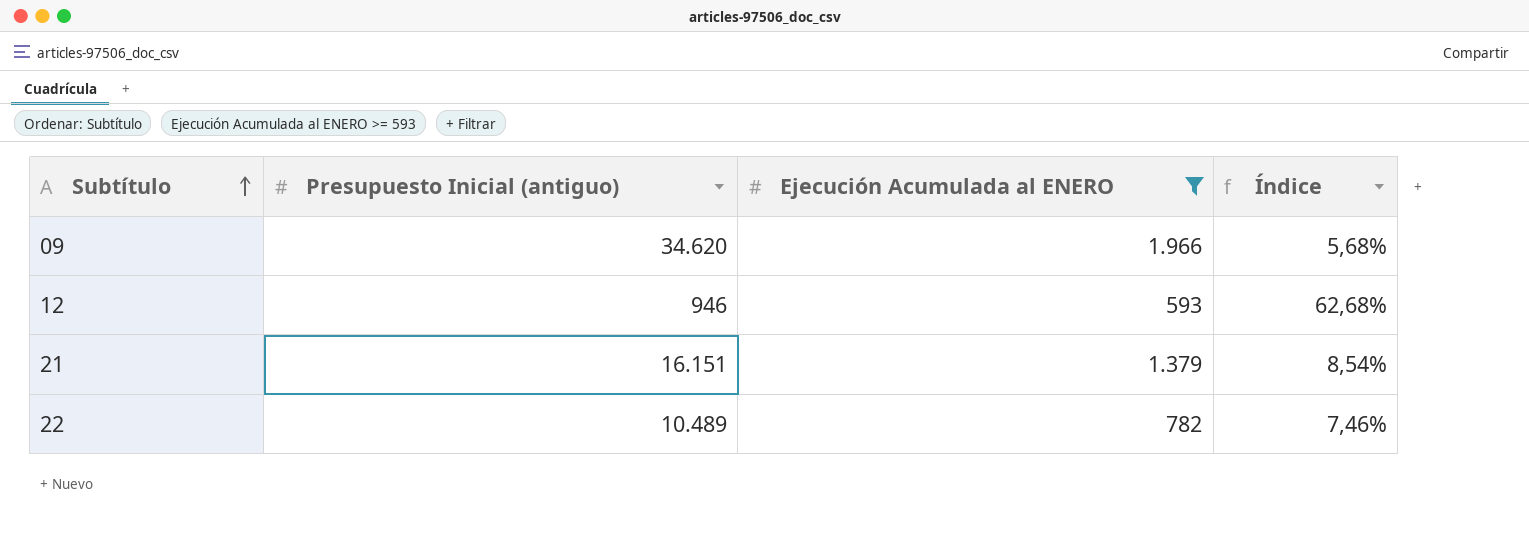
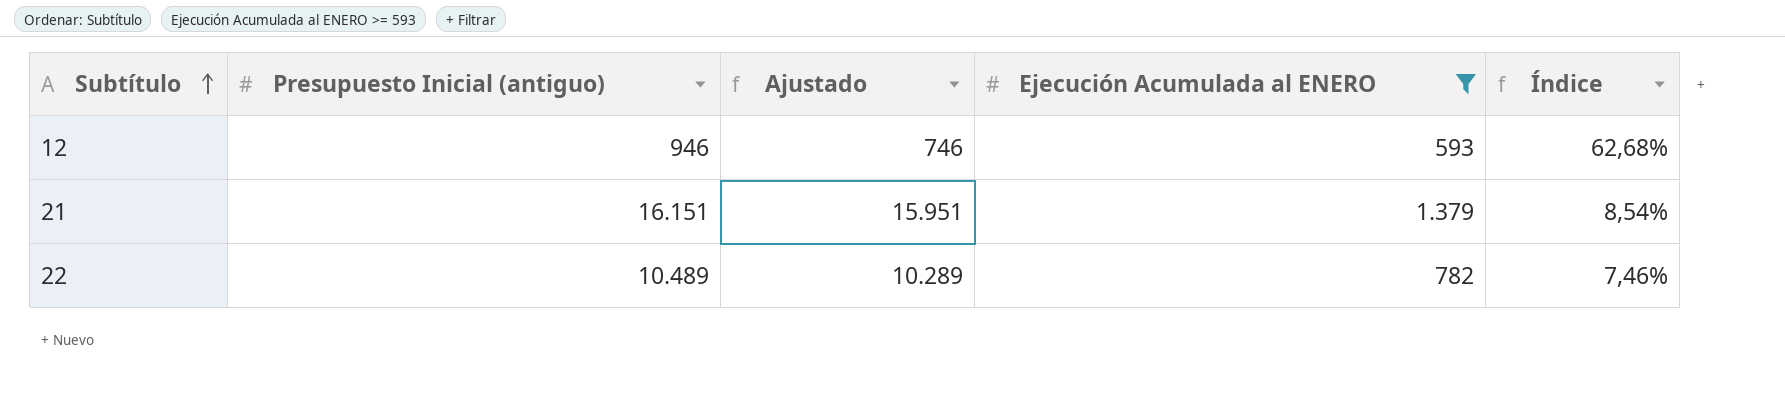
column Ajustado | formula: none -> [Presupuesto Inicial (antiguo)] - 200
row 09: 34.620 | 1.966 | 5,68% -> none

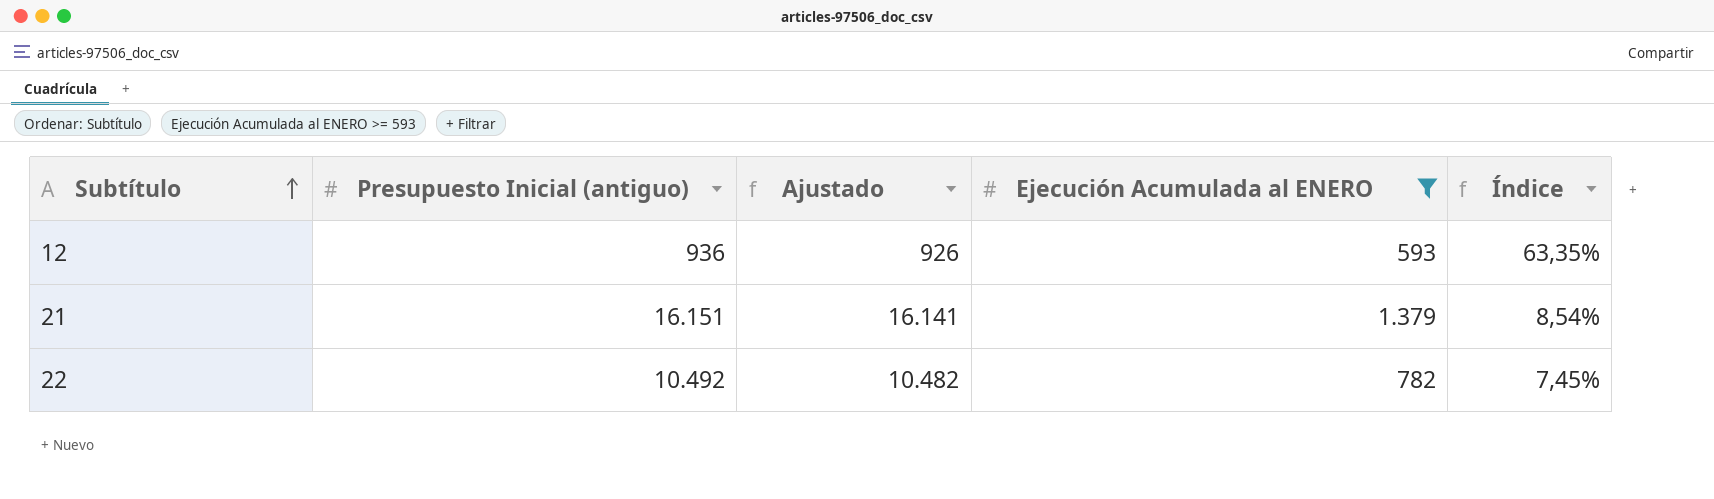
column Ajustado | formula: [Presupuesto Inicial (antiguo)] - 200 -> [Presupuesto Inicial (antiguo)] - 10
12 | Presupuesto Inicial (antiguo): 946 -> 936
12 | Índice: 62,68% -> 63,35%
22 | Presupuesto Inicial (antiguo): 10.489 -> 10.492
22 | Índice: 7,46% -> 7,45%

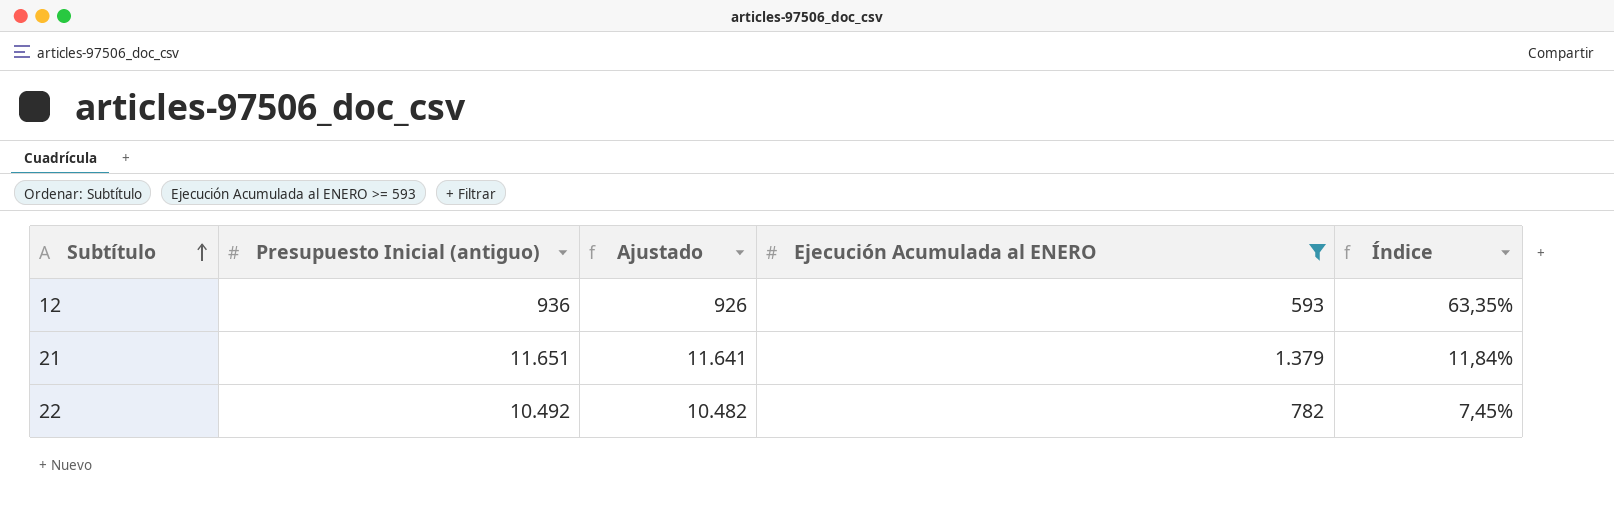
21 | Presupuesto Inicial (antiguo): 16.151 -> 11.651
21 | Ajustado: 16.141 -> 11.641
21 | Índice: 8,54% -> 11,84%

